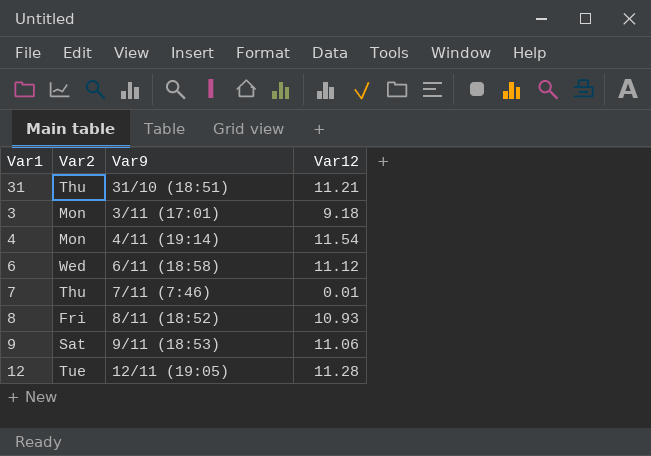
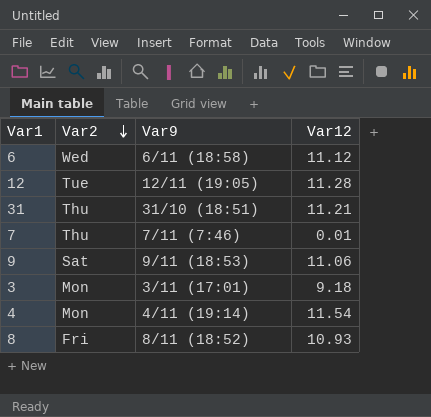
row order: none -> Var2 descending

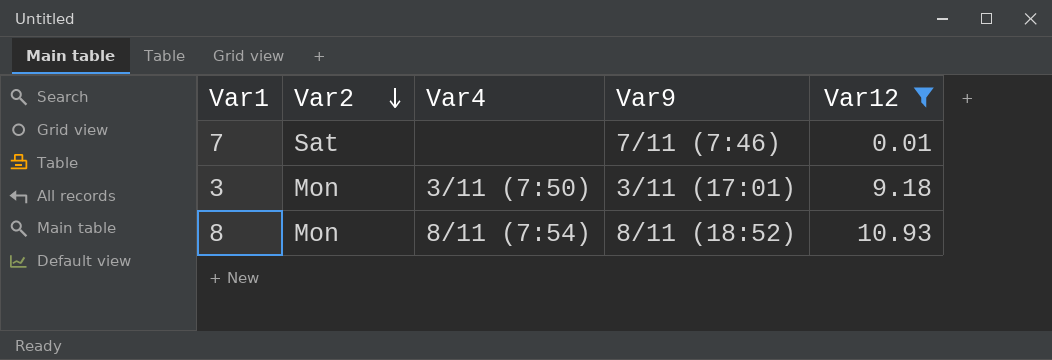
filter: none -> Var12 <= 10.93
column Var4 | position: none -> 3
7 | Var2: Thu -> Sat
8 | Var2: Fri -> Mon

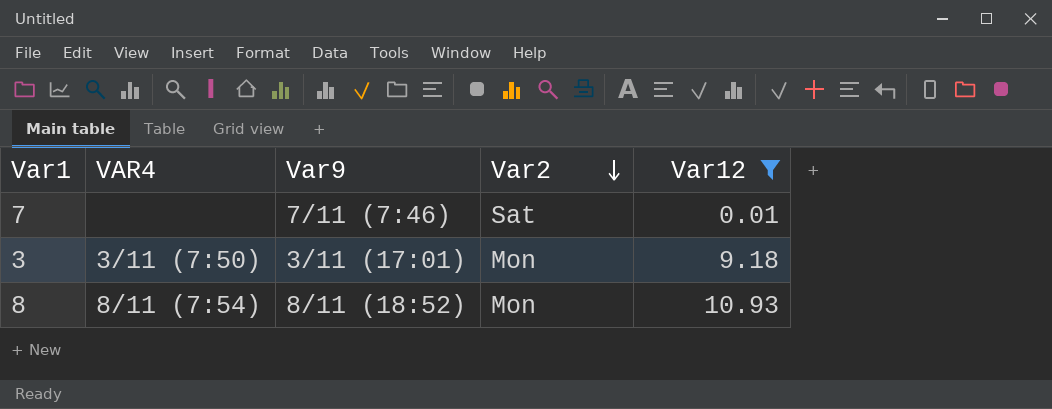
column name: Var4 -> VAR4
column Var2 | position: 2 -> 4

